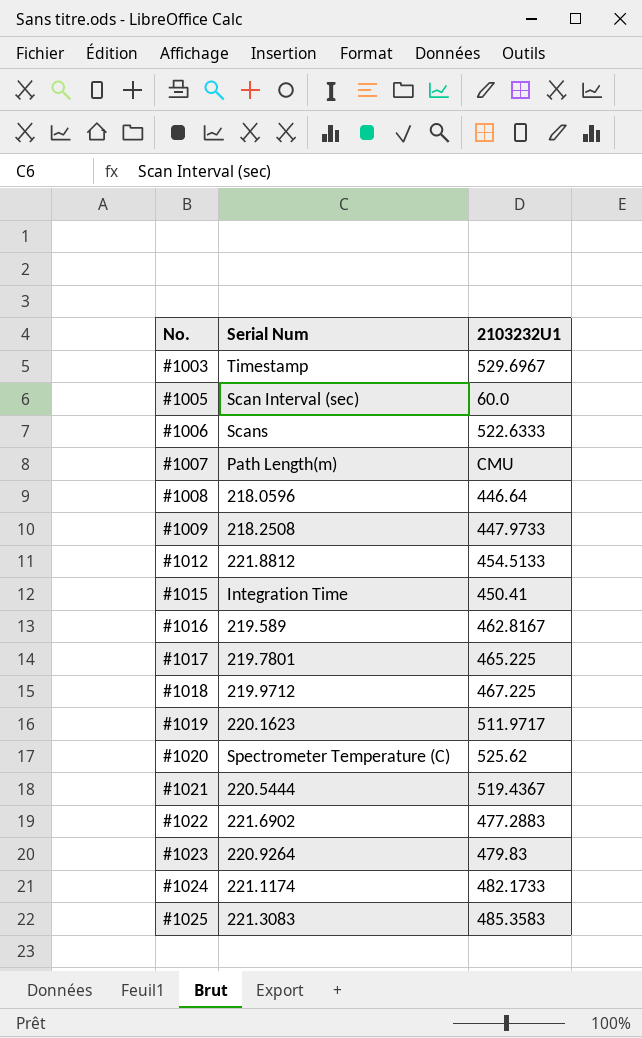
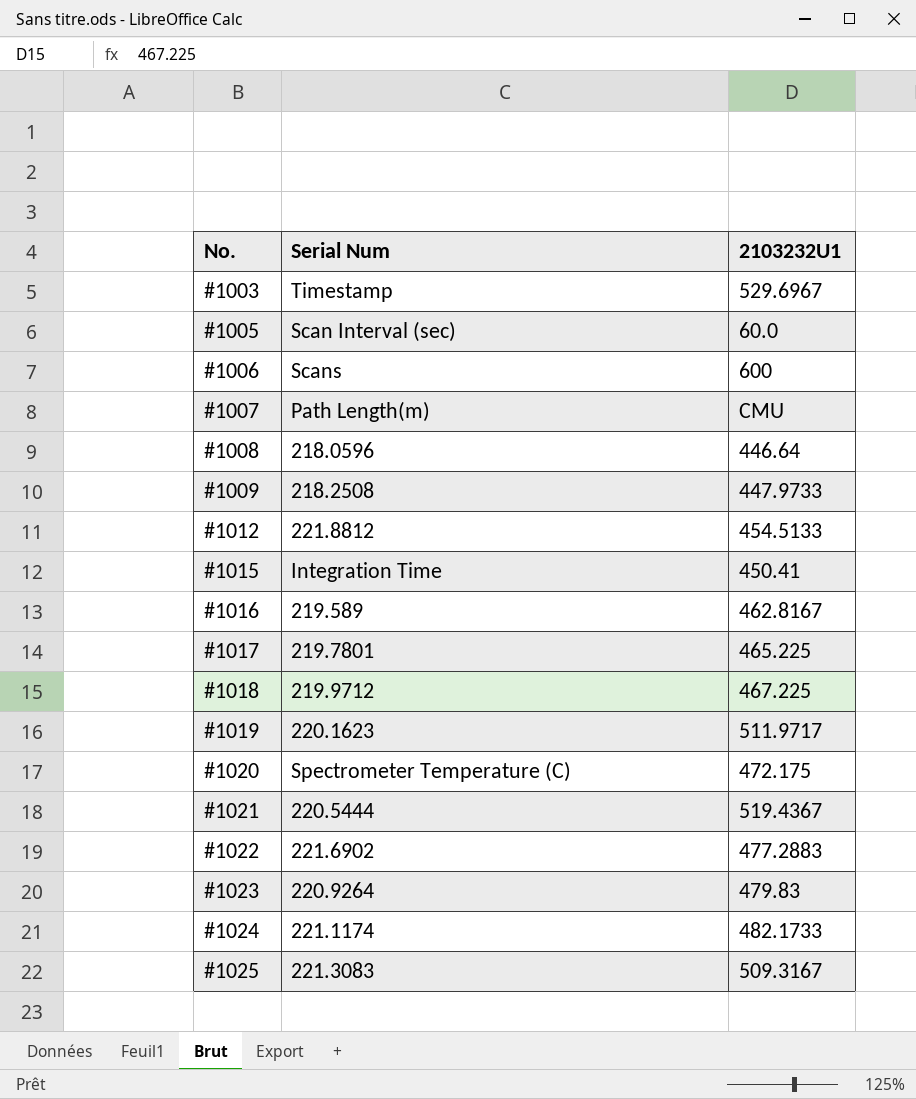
#1006 | 2103232U1: 522.6333 -> 600
#1020 | 2103232U1: 525.62 -> 472.175
#1025 | 2103232U1: 485.3583 -> 509.3167

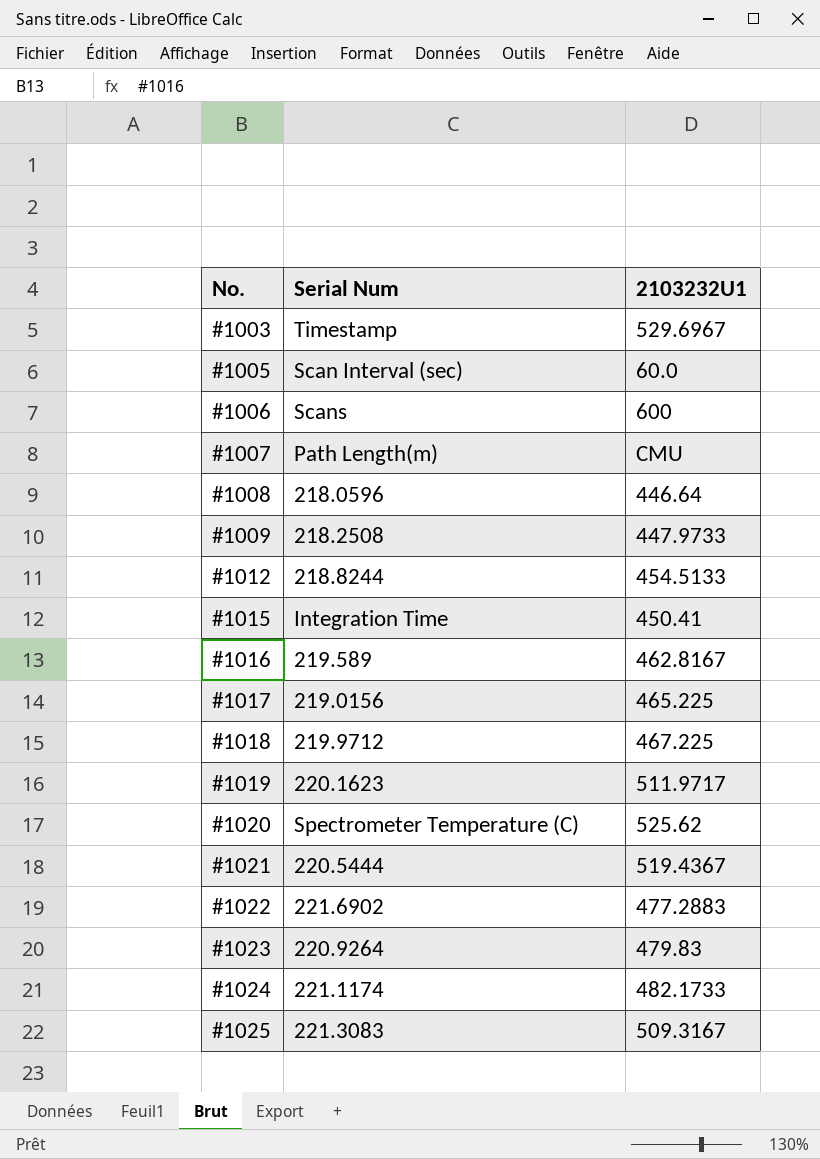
#1012 | Serial Num: 221.8812 -> 218.8244
#1017 | Serial Num: 219.7801 -> 219.0156
#1020 | 2103232U1: 472.175 -> 525.62

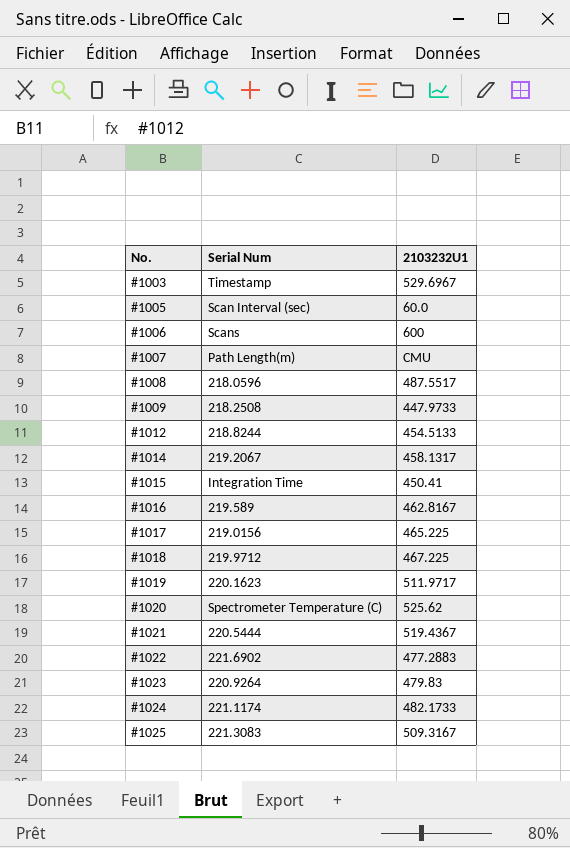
#1008 | 2103232U1: 446.64 -> 487.5517
row #1014: none -> 219.2067 | 458.1317

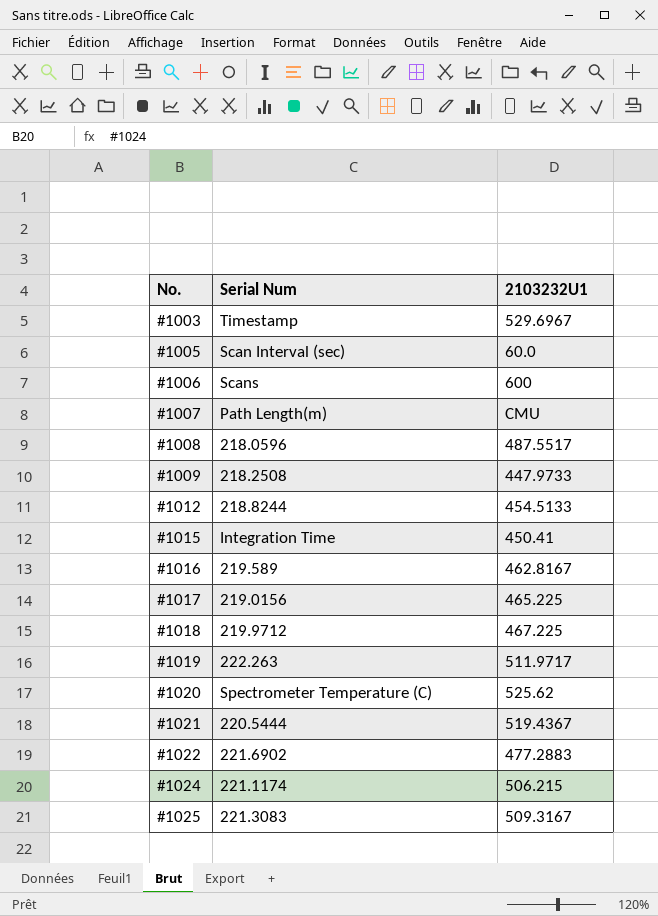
row #1014: 219.2067 | 458.1317 -> none
row #1023: 220.9264 | 479.83 -> none
#1019 | Serial Num: 220.1623 -> 222.263
#1024 | 2103232U1: 482.1733 -> 506.215

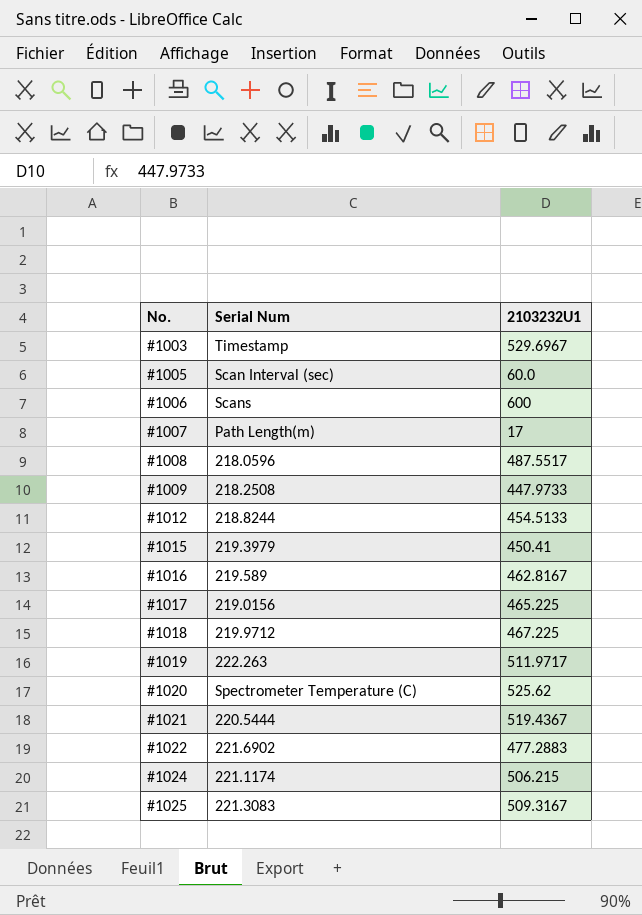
#1007 | 2103232U1: CMU -> 17
#1015 | Serial Num: Integration Time -> 219.3979

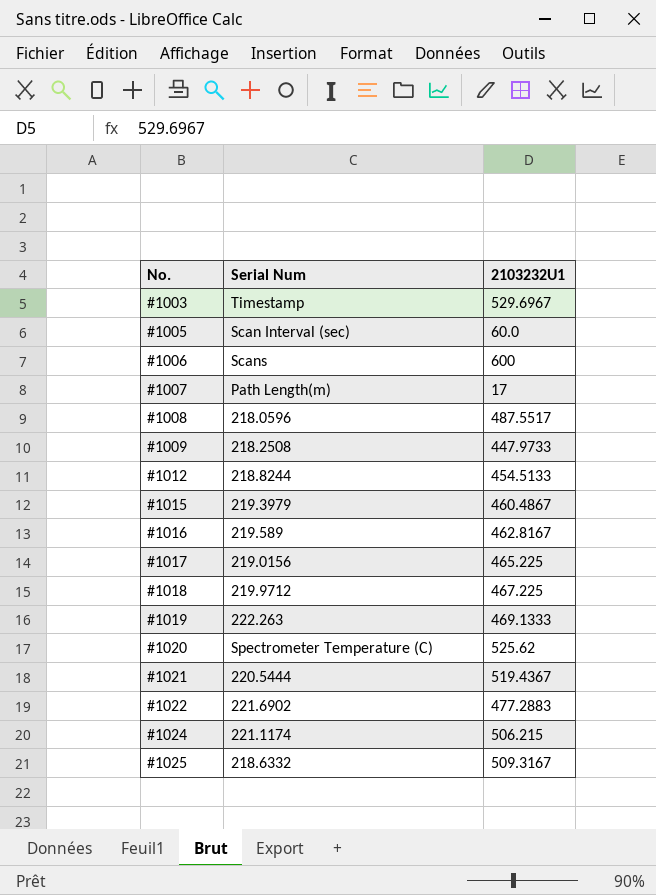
#1015 | 2103232U1: 450.41 -> 460.4867
#1019 | 2103232U1: 511.9717 -> 469.1333
#1025 | Serial Num: 221.3083 -> 218.6332

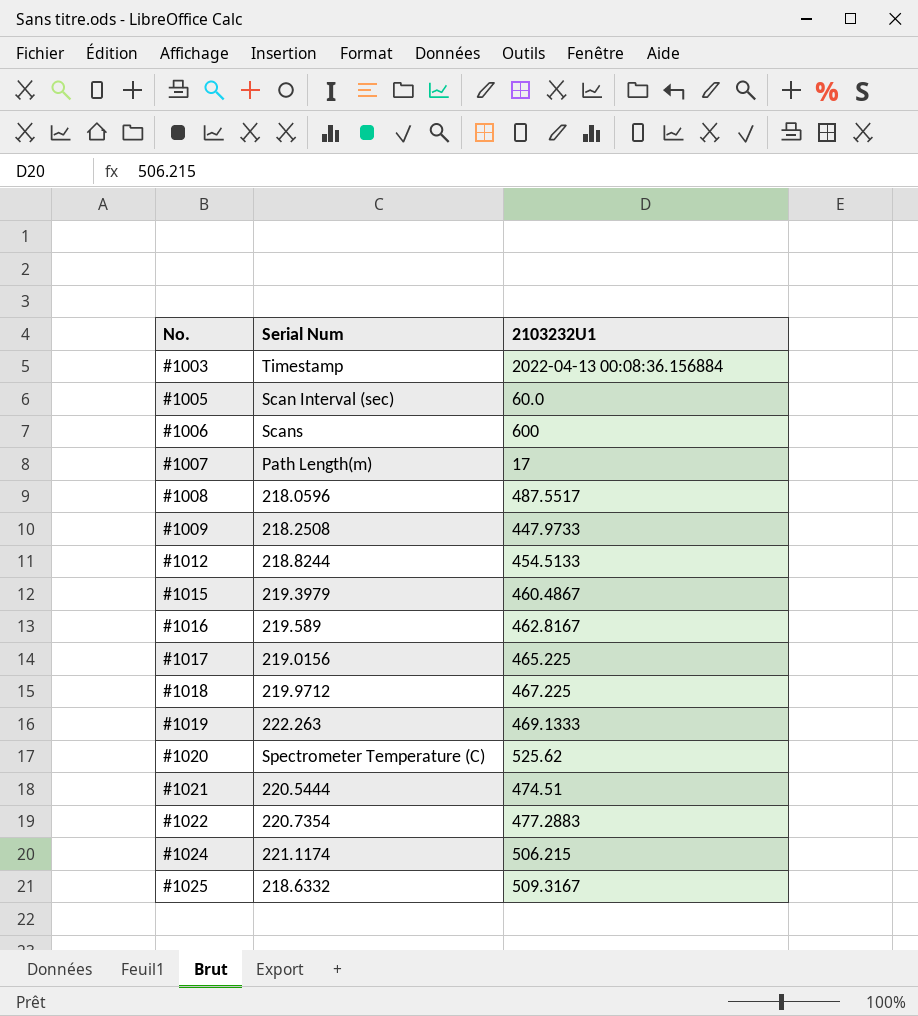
#1003 | 2103232U1: 529.6967 -> 2022-04-13 00:08:36.156884
#1021 | 2103232U1: 519.4367 -> 474.51
#1022 | Serial Num: 221.6902 -> 220.7354

